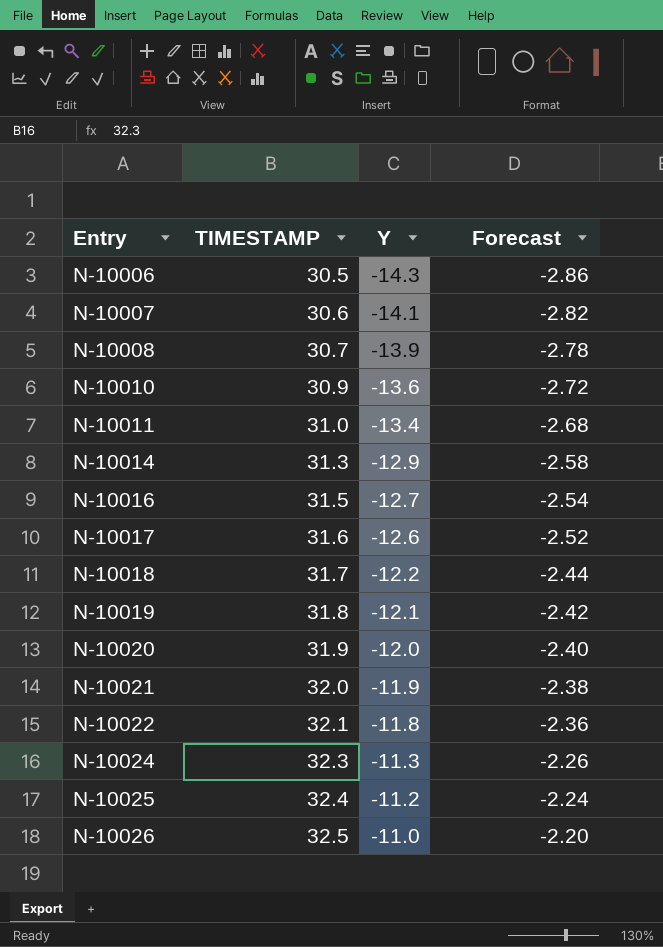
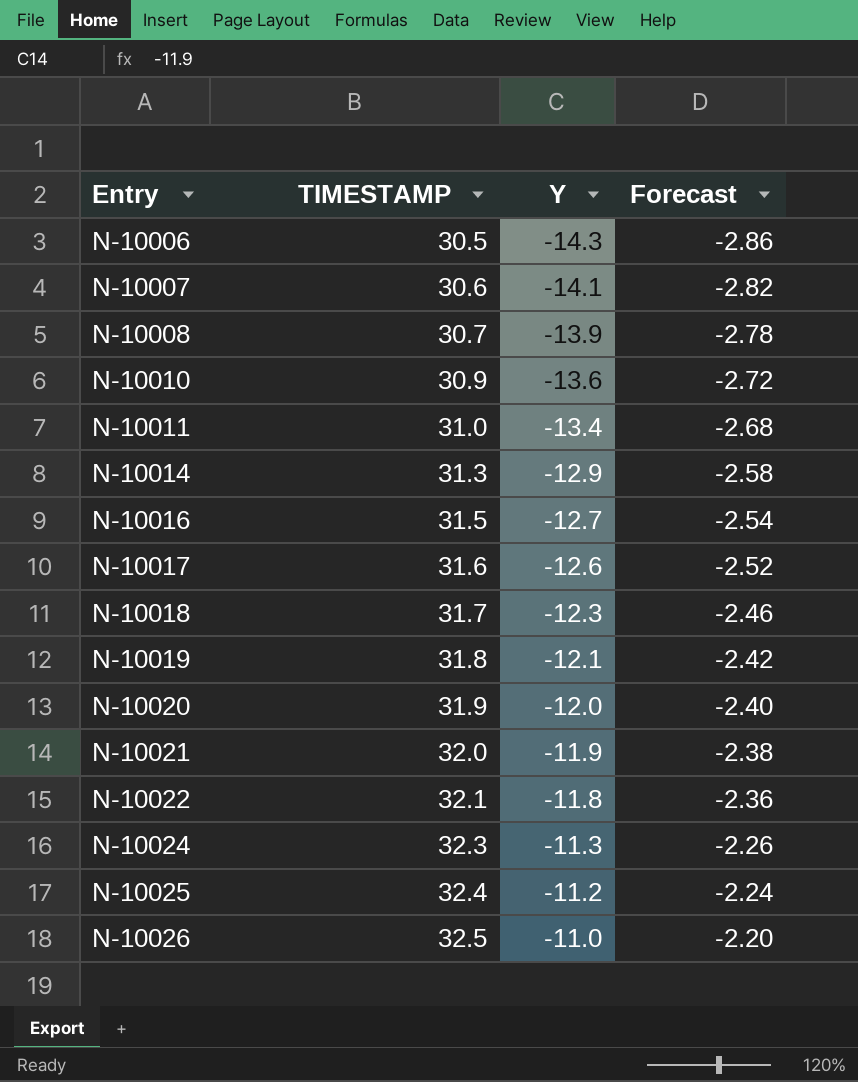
N-10018 | Y: -12.2 -> -12.3
N-10018 | Forecast: -2.44 -> -2.46

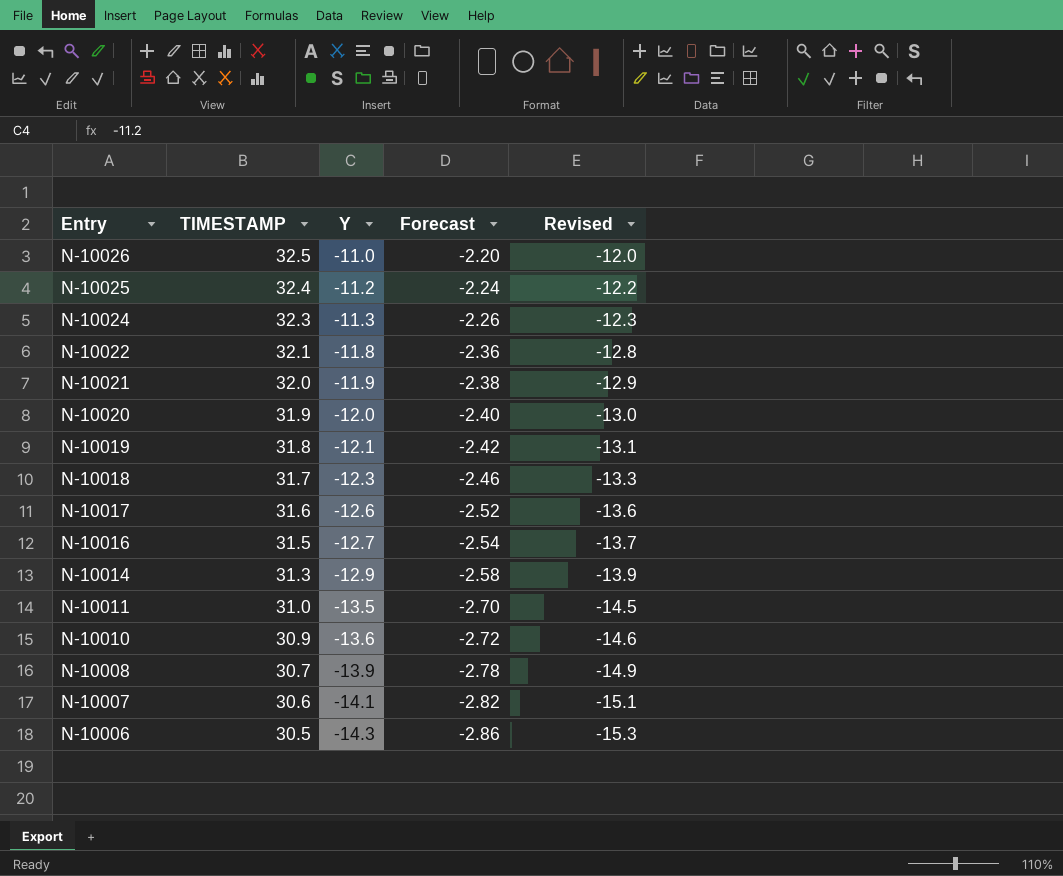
row order: Entry ascending -> Entry descending
column Revised | formula: none -> [Y] - 1
N-10011 | Y: -13.4 -> -13.5
N-10011 | Forecast: -2.68 -> -2.70

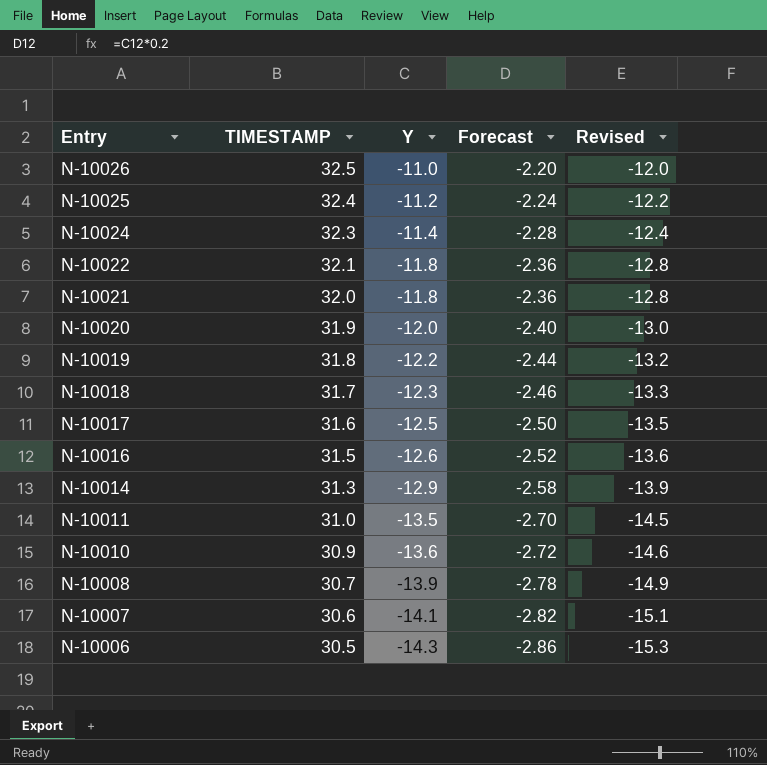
N-10024 | Y: -11.3 -> -11.4
N-10024 | Forecast: -2.26 -> -2.28
N-10024 | Revised: -12.3 -> -12.4
N-10021 | Y: -11.9 -> -11.8
N-10021 | Forecast: -2.38 -> -2.36
N-10021 | Revised: -12.9 -> -12.8
N-10019 | Y: -12.1 -> -12.2
N-10019 | Forecast: -2.42 -> -2.44
N-10019 | Revised: -13.1 -> -13.2
N-10017 | Y: -12.6 -> -12.5
N-10017 | Forecast: -2.52 -> -2.50
N-10017 | Revised: -13.6 -> -13.5
N-10016 | Y: -12.7 -> -12.6
N-10016 | Forecast: -2.54 -> -2.52
N-10016 | Revised: -13.7 -> -13.6

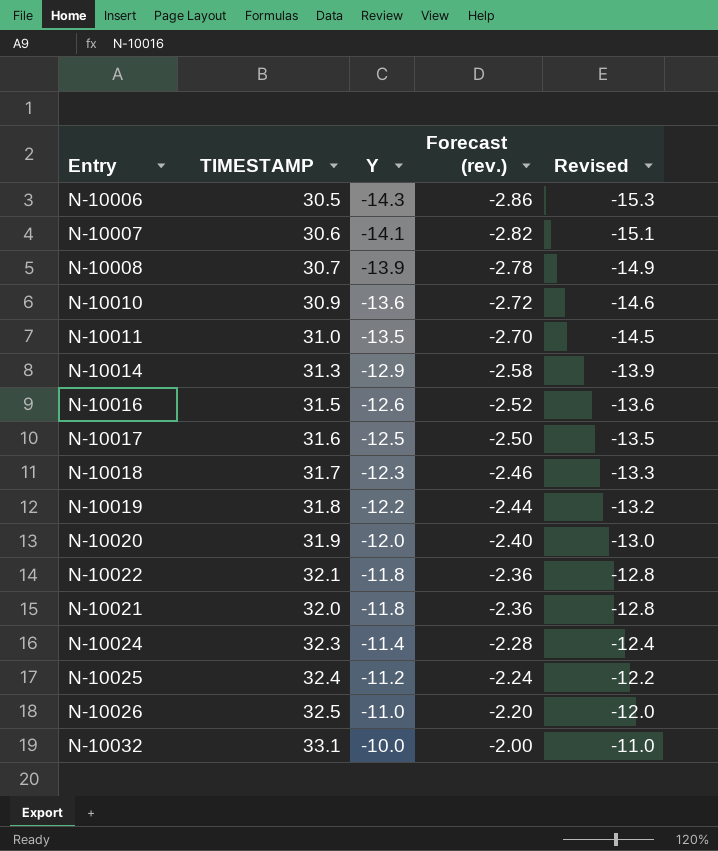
row order: Entry descending -> Y ascending
column name: Forecast -> Forecast (rev.)
row N-10032: none -> 33.1 | -10.0 | -2.00 | -11.0

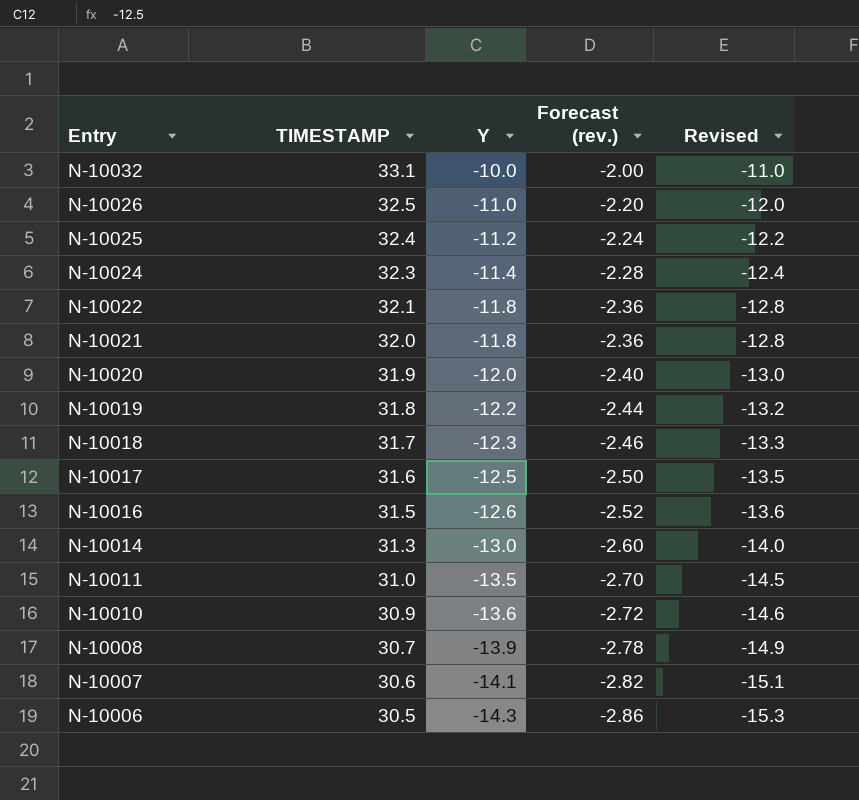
row order: Y ascending -> Entry descending
N-10014 | Y: -12.9 -> -13.0
N-10014 | Forecast (rev.): -2.58 -> -2.60
N-10014 | Revised: -13.9 -> -14.0

